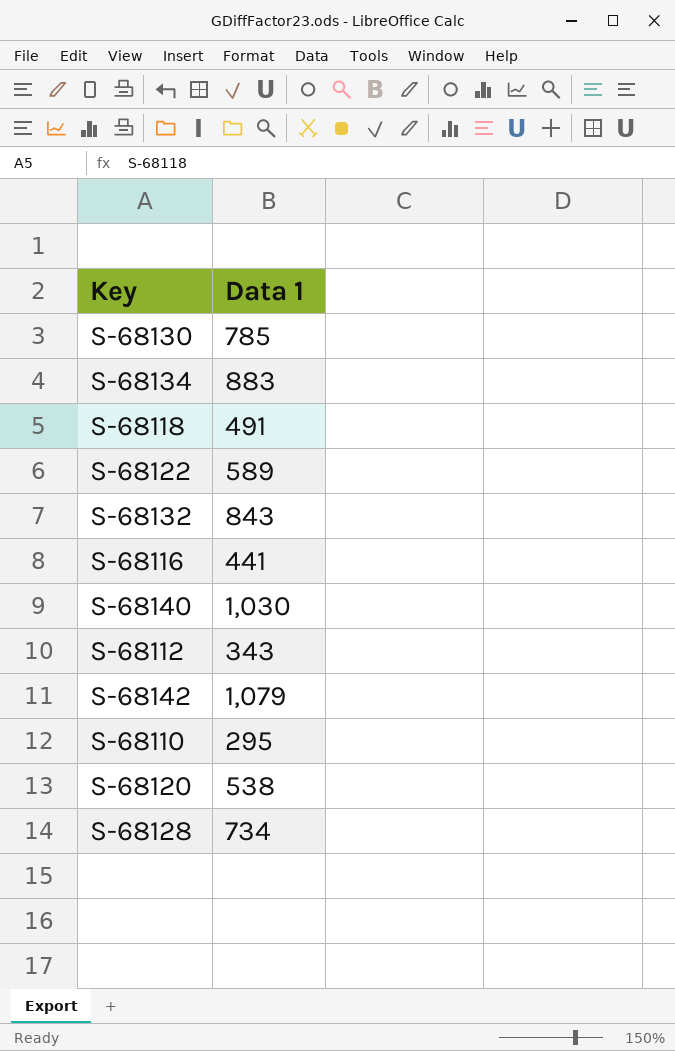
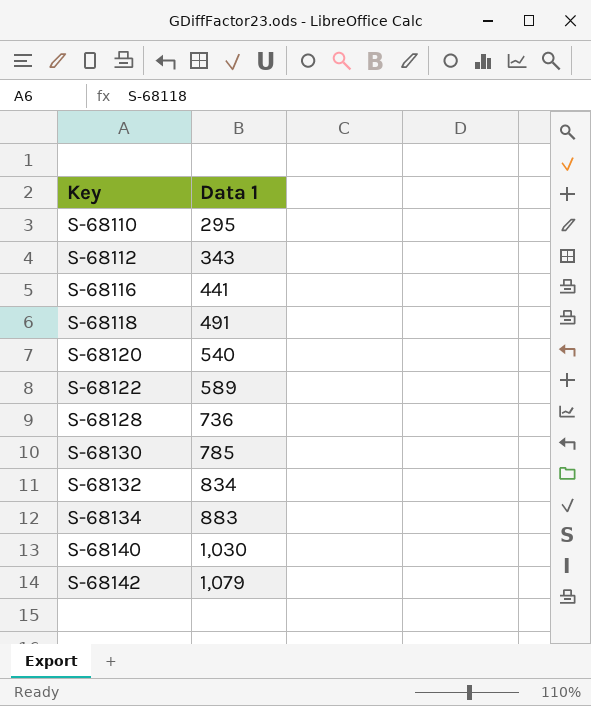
row order: none -> Key ascending
S-68120 | Data 1: 538 -> 540
S-68128 | Data 1: 734 -> 736
S-68132 | Data 1: 843 -> 834

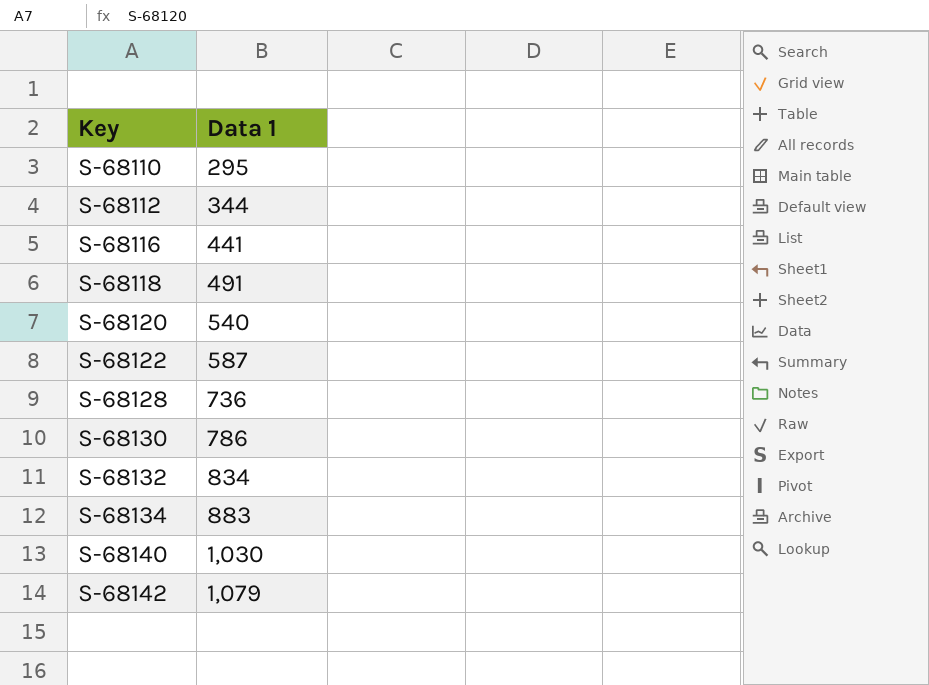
S-68112 | Data 1: 343 -> 344
S-68122 | Data 1: 589 -> 587
S-68130 | Data 1: 785 -> 786

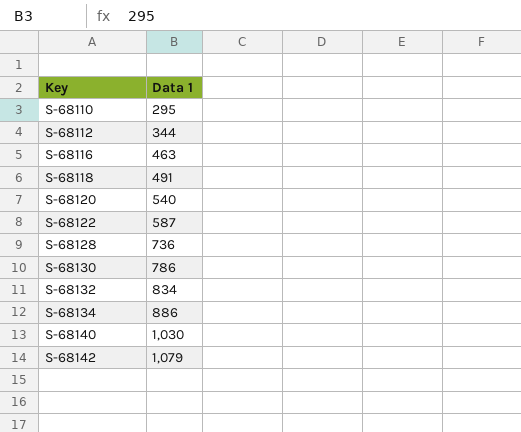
S-68116 | Data 1: 441 -> 463
S-68134 | Data 1: 883 -> 886

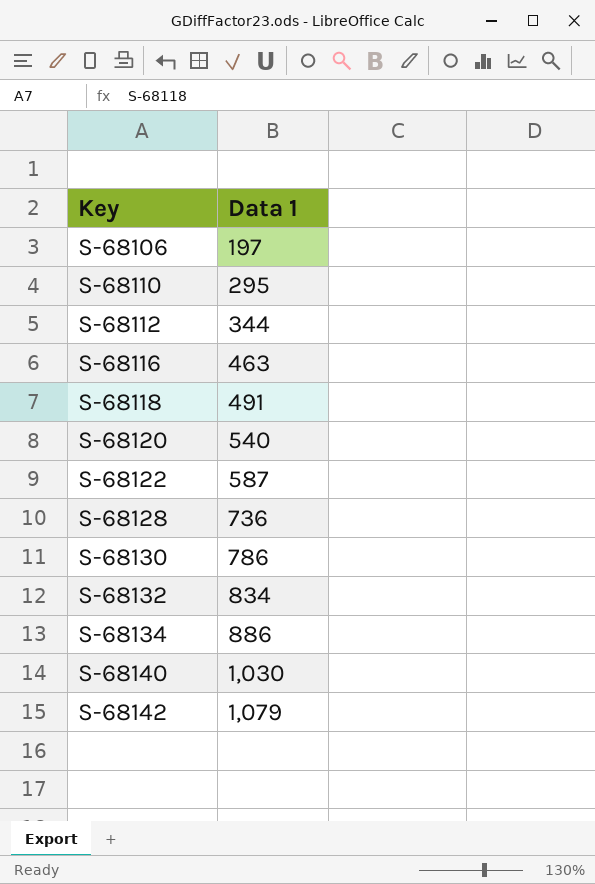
row S-68106: none -> 197

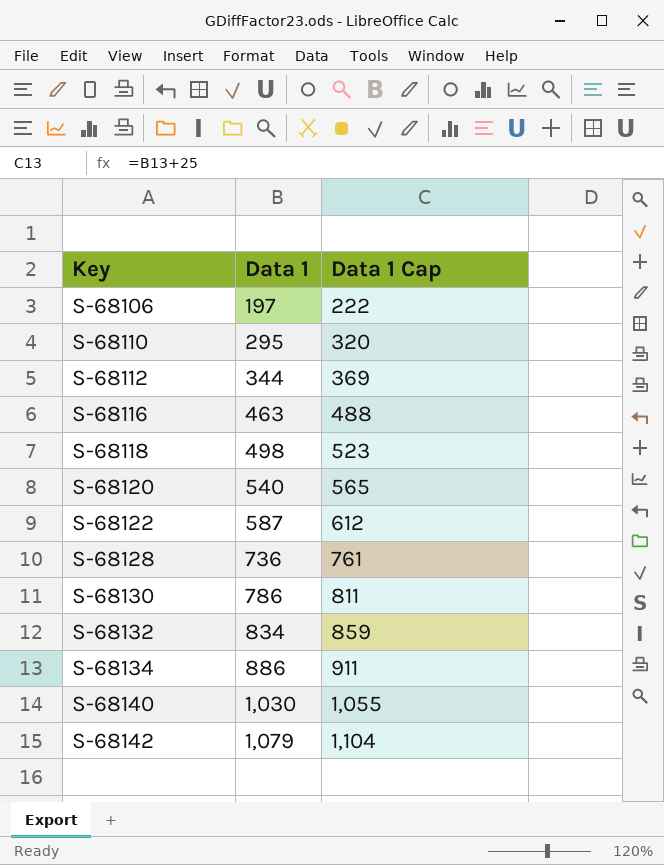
column Data 1 Cap | formula: none -> [Data 1] + 25
S-68118 | Data 1: 491 -> 498

